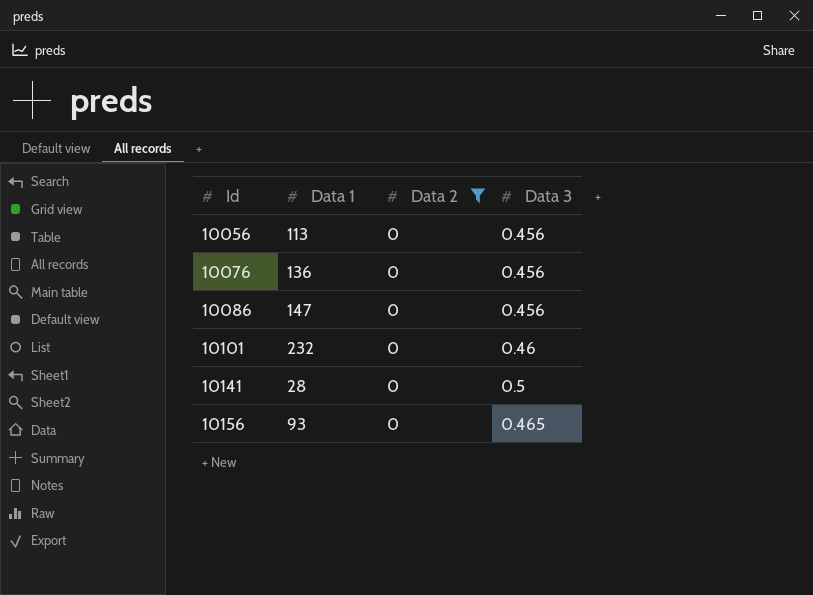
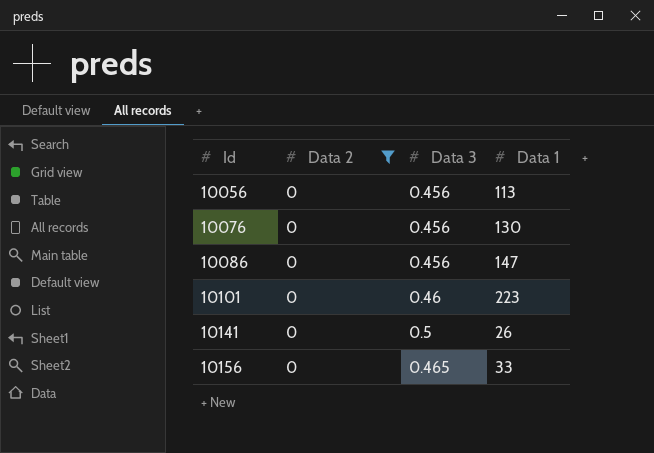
column Data 1 | position: 2 -> 4
10076 | Data 1: 136 -> 130
10101 | Data 1: 232 -> 223
10141 | Data 1: 28 -> 26
10156 | Data 1: 93 -> 33

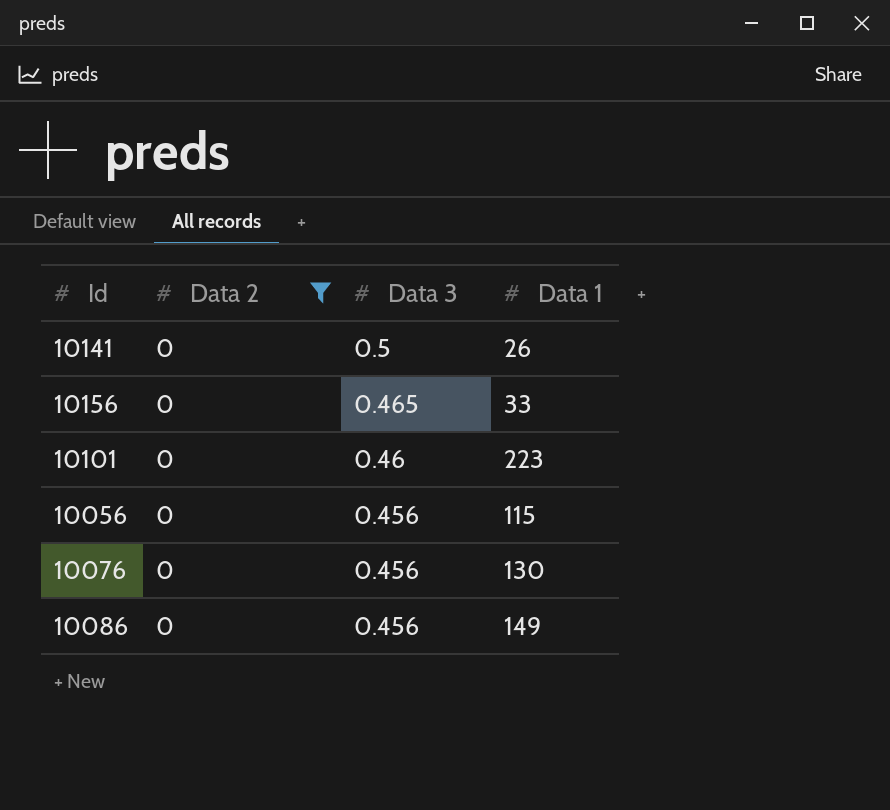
row order: Id ascending -> Data 3 descending
10056 | Data 1: 113 -> 115
10086 | Data 1: 147 -> 149

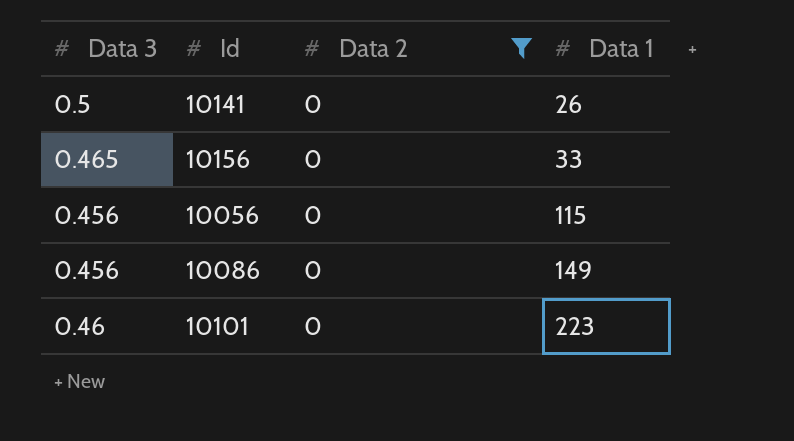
row order: Data 3 descending -> Data 1 ascending
column Data 3 | position: 3 -> 1
row 10076: 0 | 0.456 | 130 -> none

